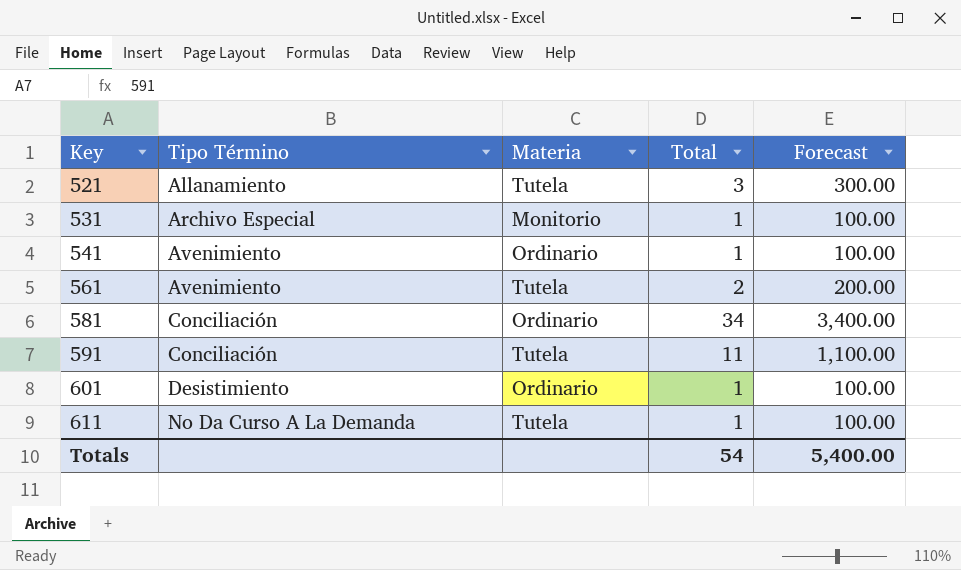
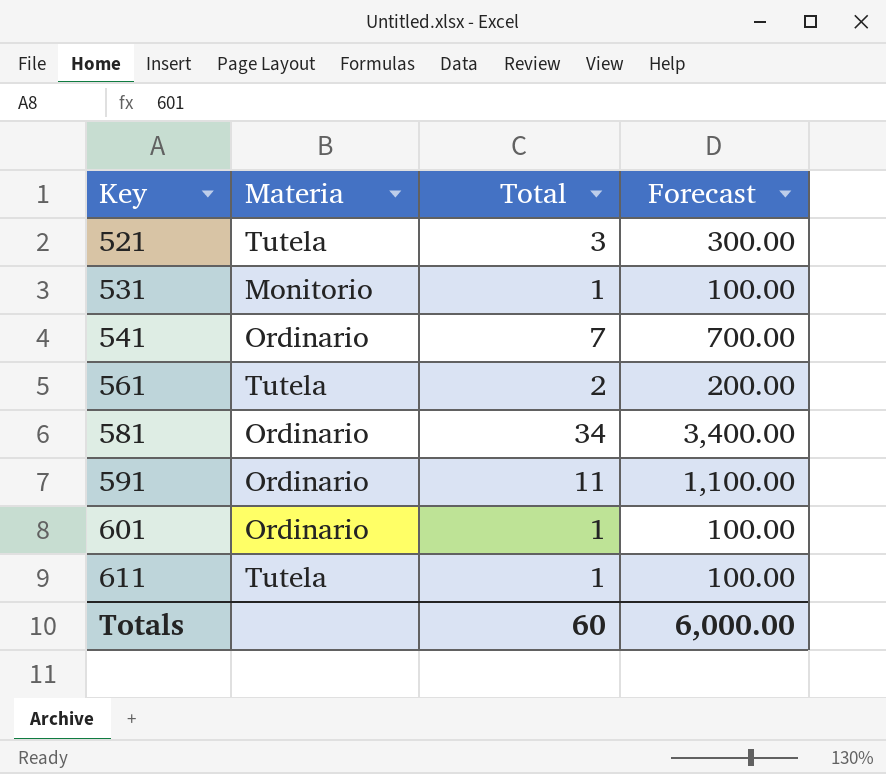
column Tipo Término | position: 2 -> none
541 | Total: 1 -> 7
541 | Forecast: 100.00 -> 700.00
591 | Materia: Tutela -> Ordinario
Totals | Total: 54 -> 60
Totals | Forecast: 5,400.00 -> 6,000.00

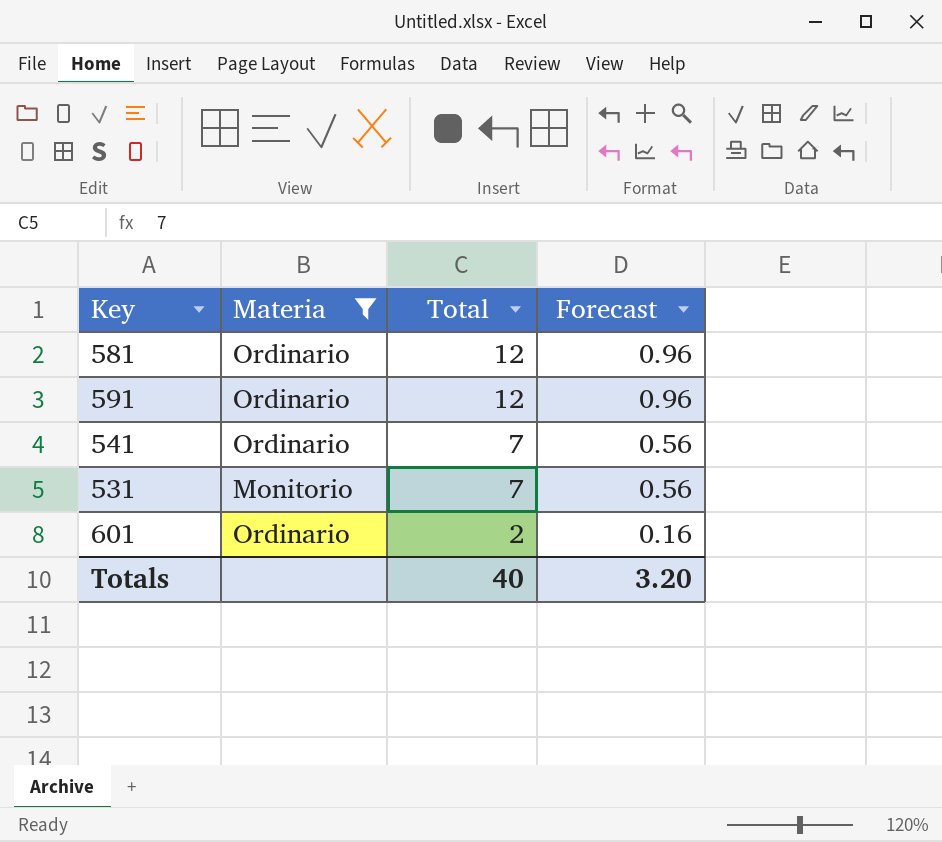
filter: none -> Materia != Tutela
row order: Key ascending -> Total descending
column Forecast | formula: [Total] * 100 -> [Total] * 0.08
581 | Total: 34 -> 12
591 | Total: 11 -> 12
531 | Total: 1 -> 7
601 | Total: 1 -> 2
Totals | Total: 60 -> 40
Totals | Forecast: 6,000.00 -> 3.20

